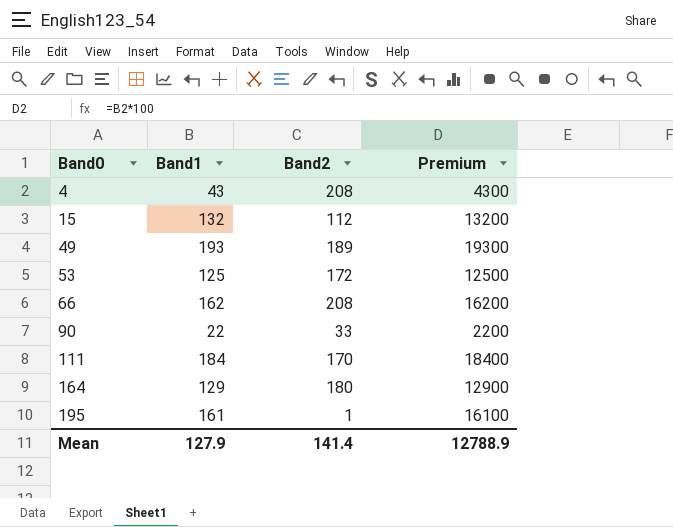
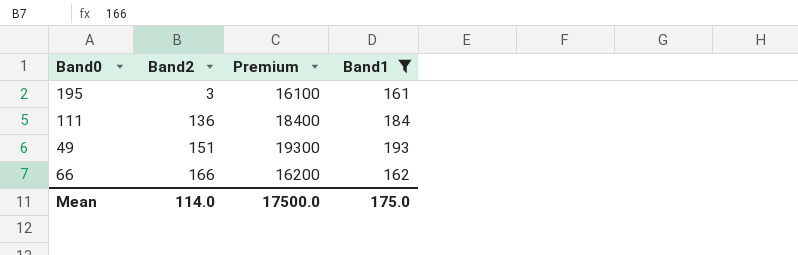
filter: none -> Band1 >= 161
row order: Band0 ascending -> Band2 ascending
column Band1 | position: 2 -> 4
195 | Band2: 1 -> 3
111 | Band2: 170 -> 136
49 | Band2: 189 -> 151
66 | Band2: 208 -> 166
Mean | Band2: 141.4 -> 114.0
Mean | Premium: 12788.9 -> 17500.0
Mean | Band1: 127.9 -> 175.0

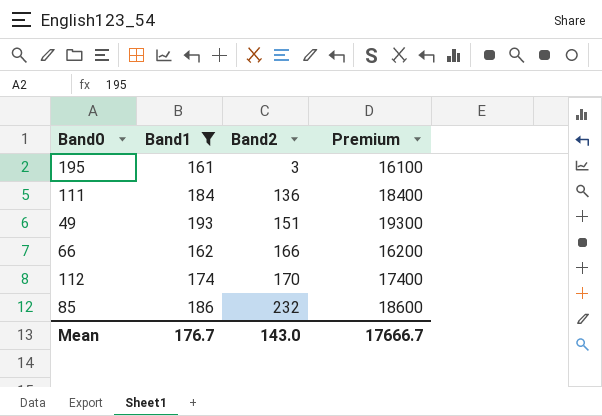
column Band1 | position: 4 -> 2
row 112: none -> 174 | 170 | 17400
row 85: none -> 186 | 232 | 18600
Mean | Band1: 175.0 -> 176.7
Mean | Band2: 114.0 -> 143.0
Mean | Premium: 17500.0 -> 17666.7

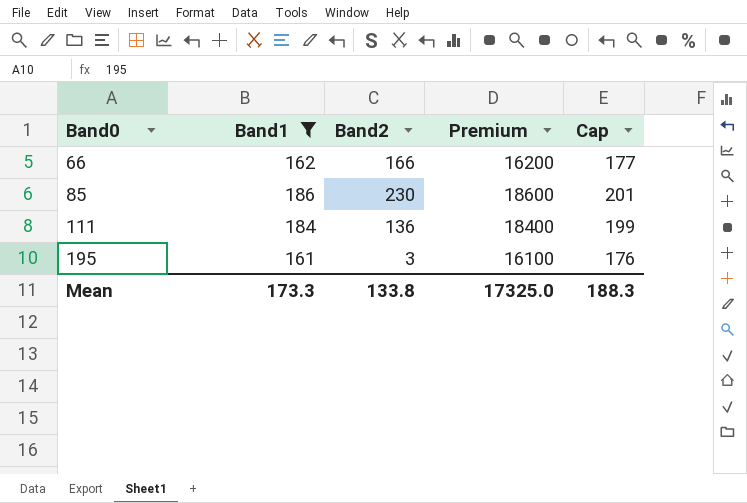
row order: Band2 ascending -> Band0 ascending
column Cap | formula: none -> [Band1] + 15
row 49: 193 | 151 | 19300 -> none
row 112: 174 | 170 | 17400 -> none
85 | Band2: 232 -> 230
Mean | Band1: 176.7 -> 173.3
Mean | Band2: 143.0 -> 133.8
Mean | Premium: 17666.7 -> 17325.0

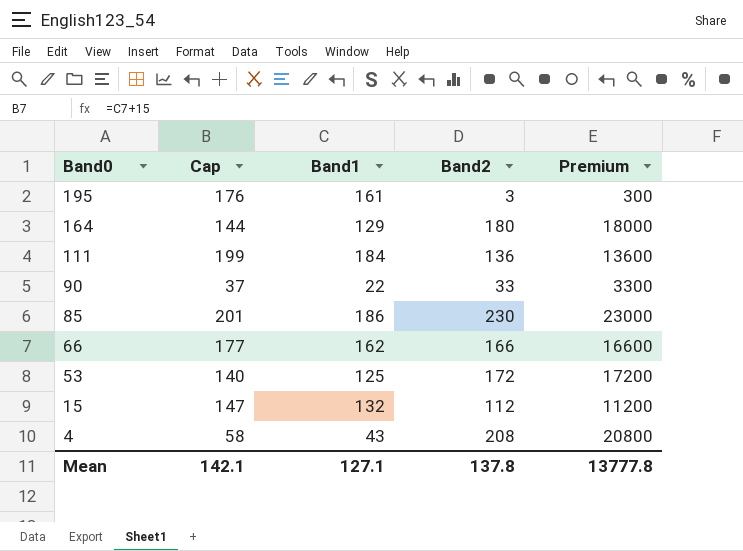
filter: Band1 >= 161 -> none
row order: Band0 ascending -> Band0 descending
column Cap | position: 5 -> 2
column Premium | formula: [Band1] * 100 -> [Band2] * 100
Mean | Cap: 188.3 -> 142.1
Mean | Band1: 173.3 -> 127.1
Mean | Band2: 133.8 -> 137.8
Mean | Premium: 17325.0 -> 13777.8

